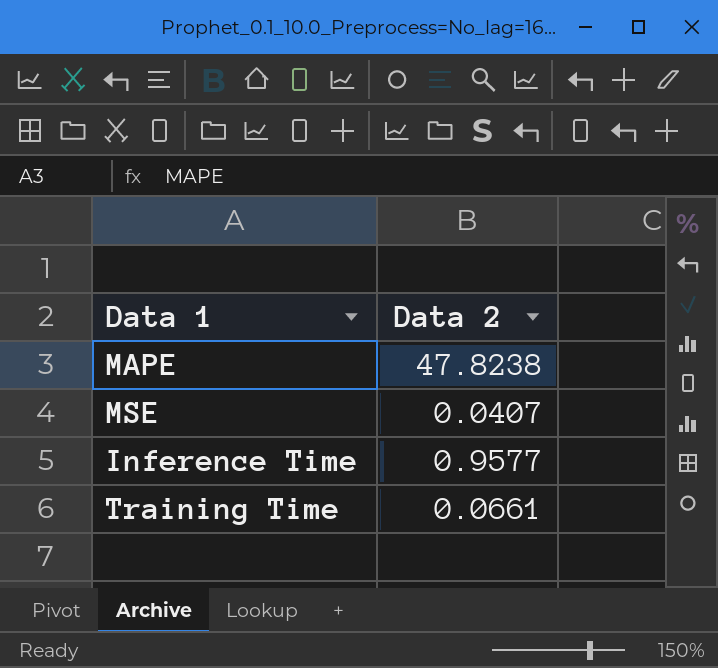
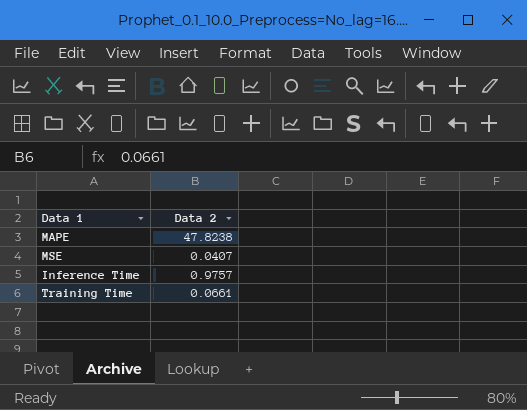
Inference Time | Data 2: 0.9577 -> 0.9757

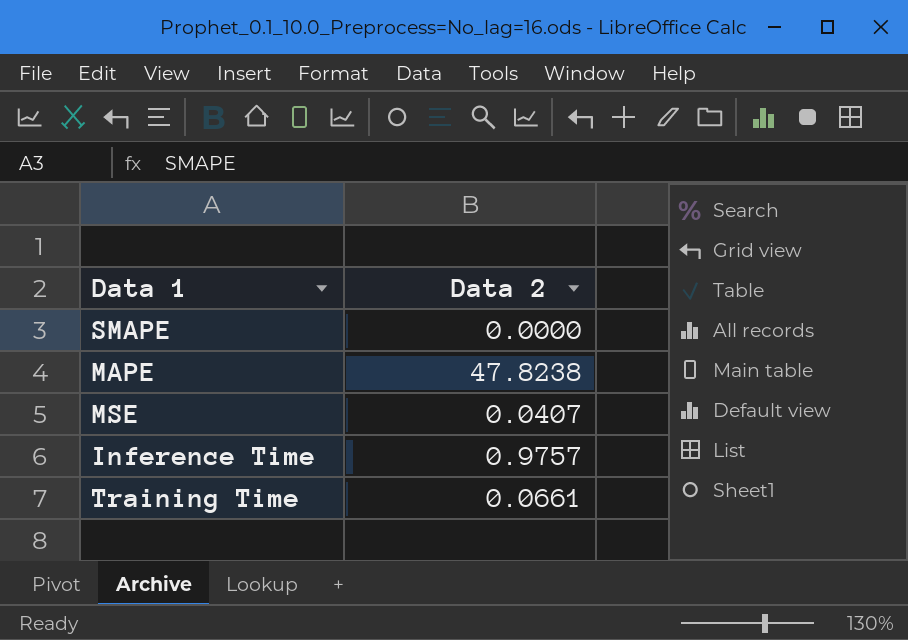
row SMAPE: none -> 0.0000

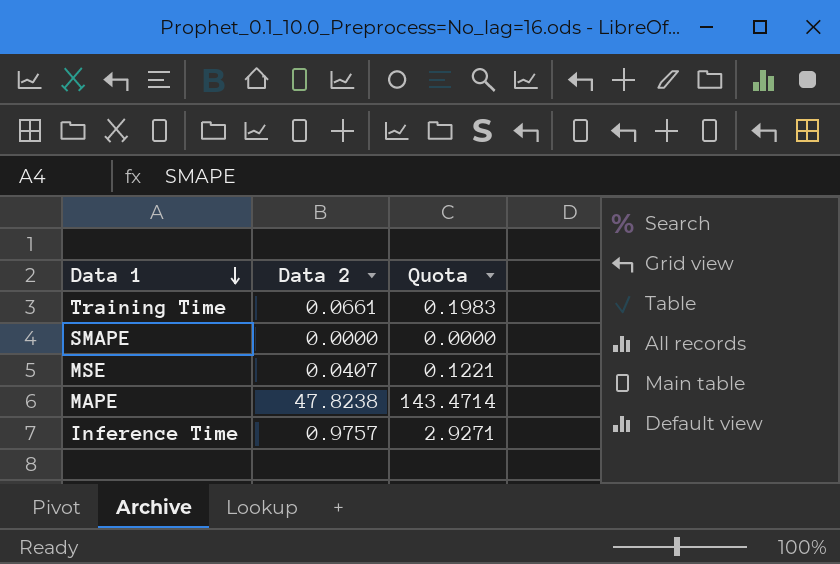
row order: none -> Data 1 descending
column Quota | formula: none -> [Data 2] * 3

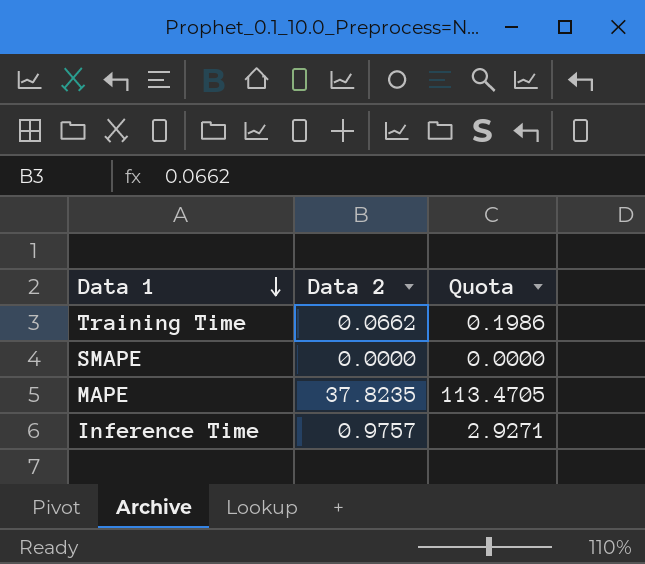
row MSE: 0.0407 | 0.1221 -> none
Training Time | Data 2: 0.0661 -> 0.0662
Training Time | Quota: 0.1983 -> 0.1986
MAPE | Data 2: 47.8238 -> 37.8235
MAPE | Quota: 143.4714 -> 113.4705

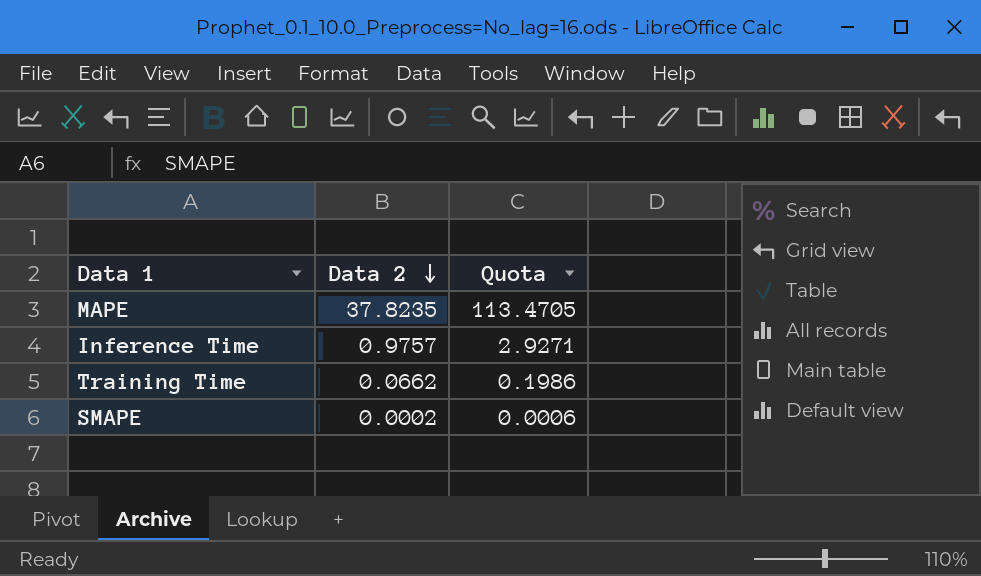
row order: Data 1 descending -> Data 2 descending
SMAPE | Data 2: 0.0000 -> 0.0002
SMAPE | Quota: 0.0000 -> 0.0006

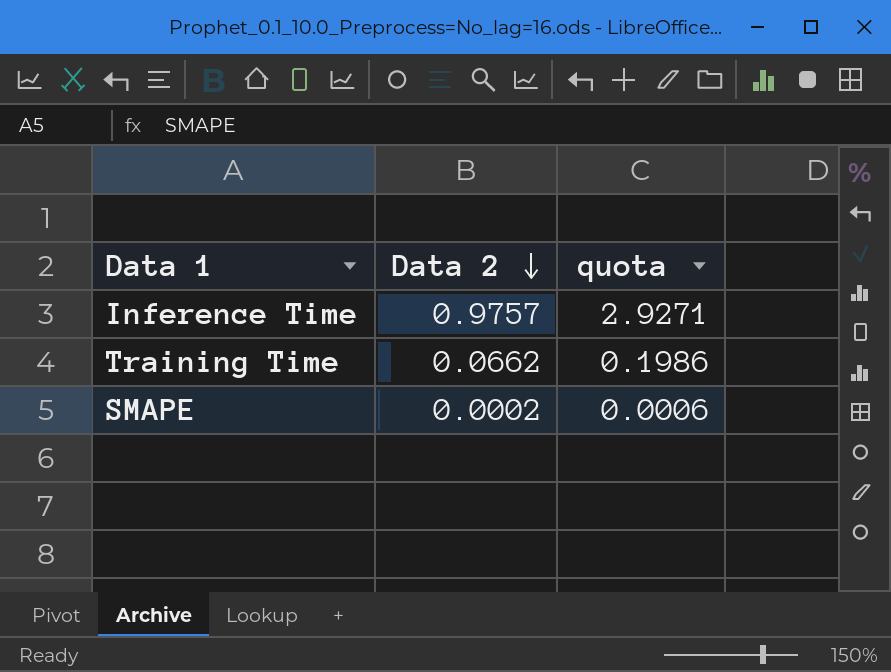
column name: Quota -> quota
row MAPE: 37.8235 | 113.4705 -> none

